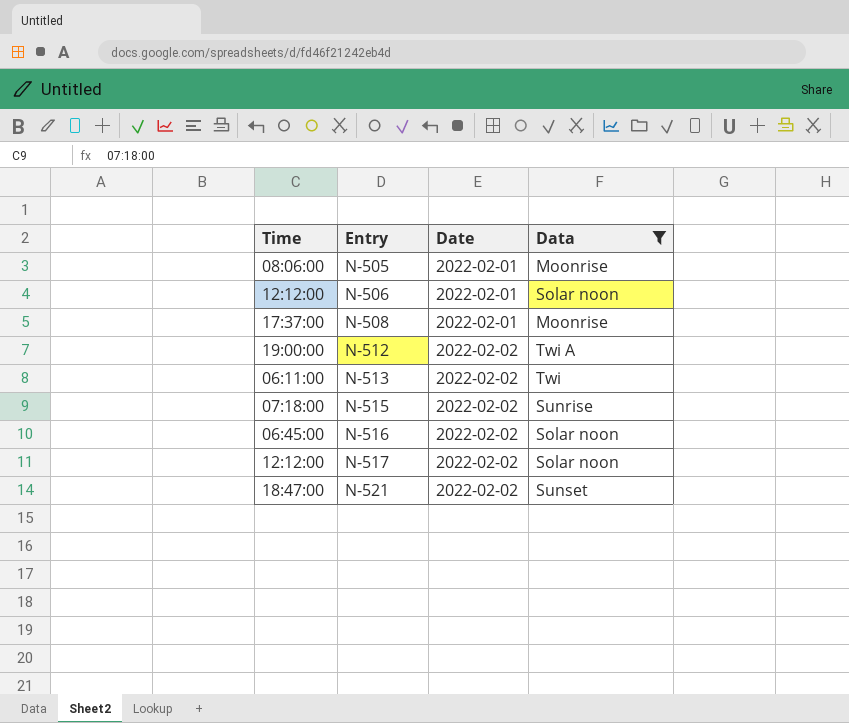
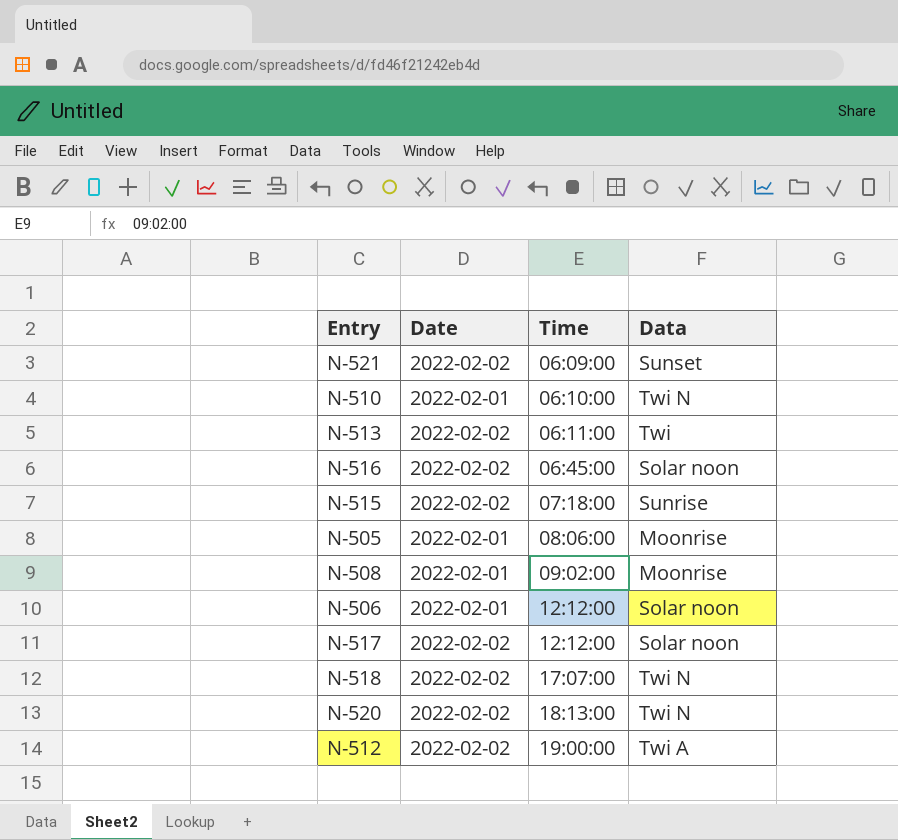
filter: Data != Twi N -> none
row order: Entry ascending -> Time ascending
column Time | position: 1 -> 3
N-521 | Time: 18:47:00 -> 06:09:00
N-508 | Time: 17:37:00 -> 09:02:00

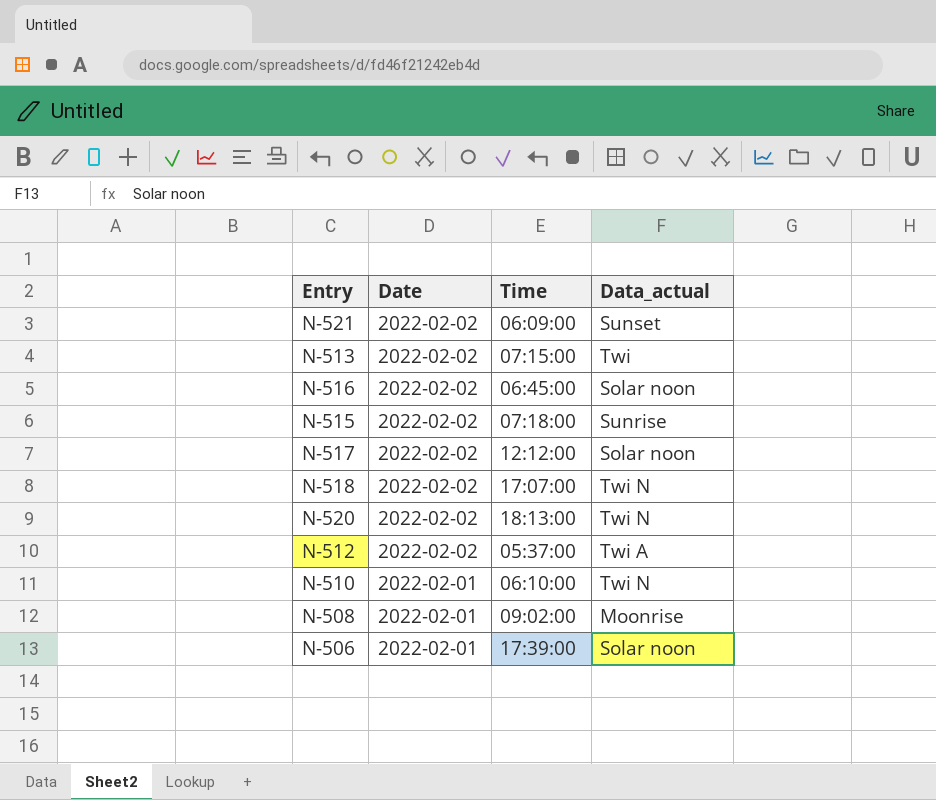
row order: Time ascending -> Date descending
column name: Data -> Data_actual
row N-505: 2022-02-01 | 08:06:00 | Moonrise -> none
N-513 | Time: 06:11:00 -> 07:15:00
N-512 | Time: 19:00:00 -> 05:37:00
N-506 | Time: 12:12:00 -> 17:39:00

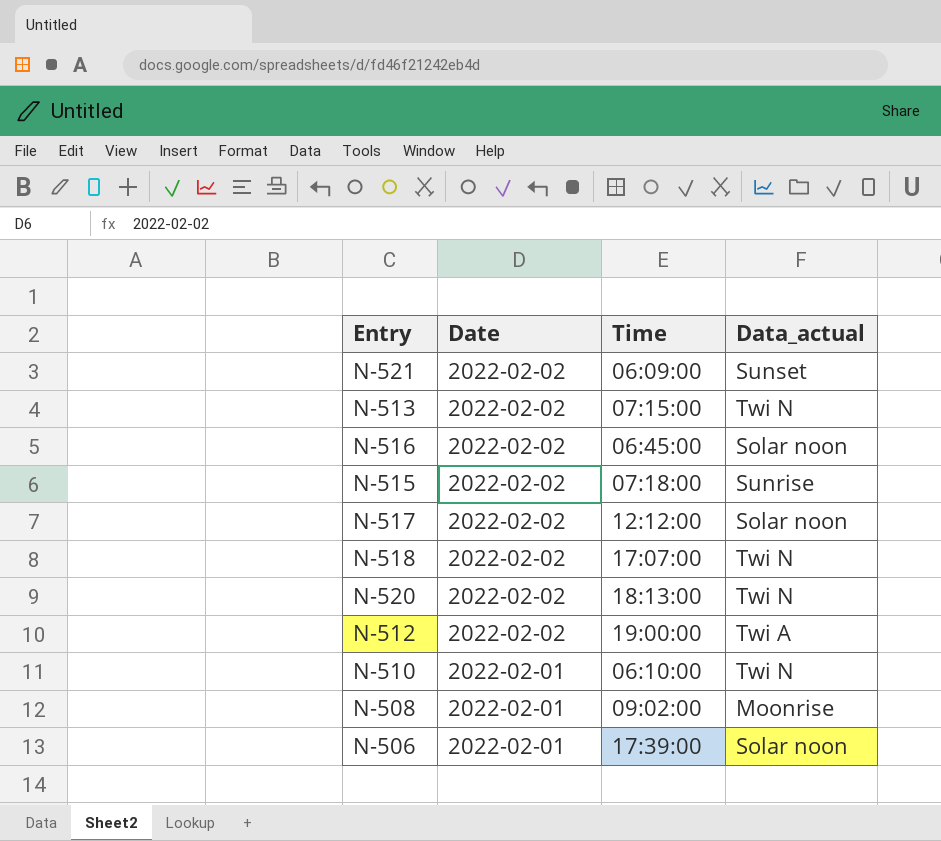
N-513 | Data_actual: Twi -> Twi N
N-512 | Time: 05:37:00 -> 19:00:00

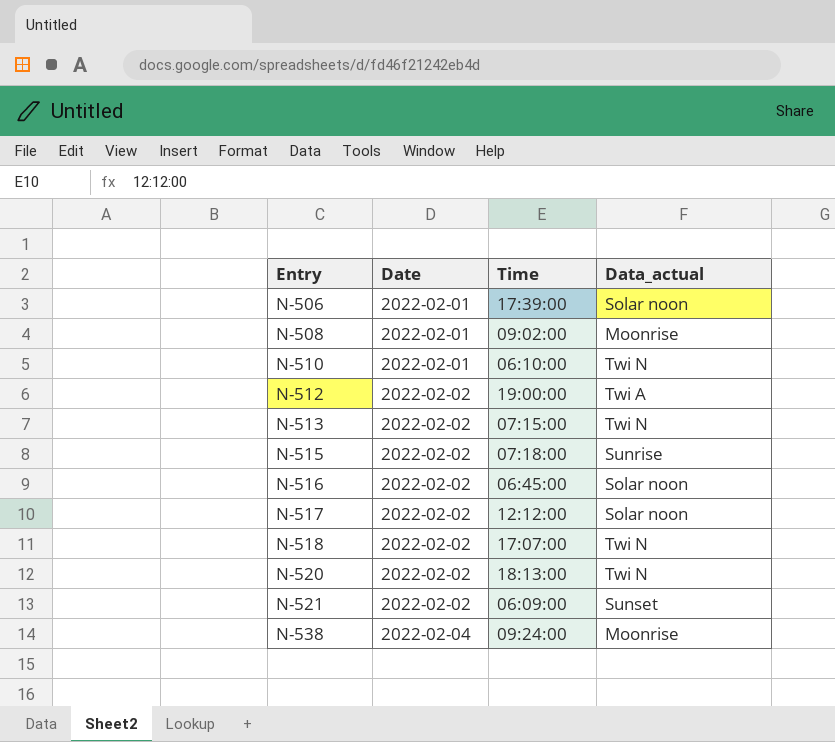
row order: Date descending -> Entry ascending
row N-538: none -> 2022-02-04 | 09:24:00 | Moonrise

